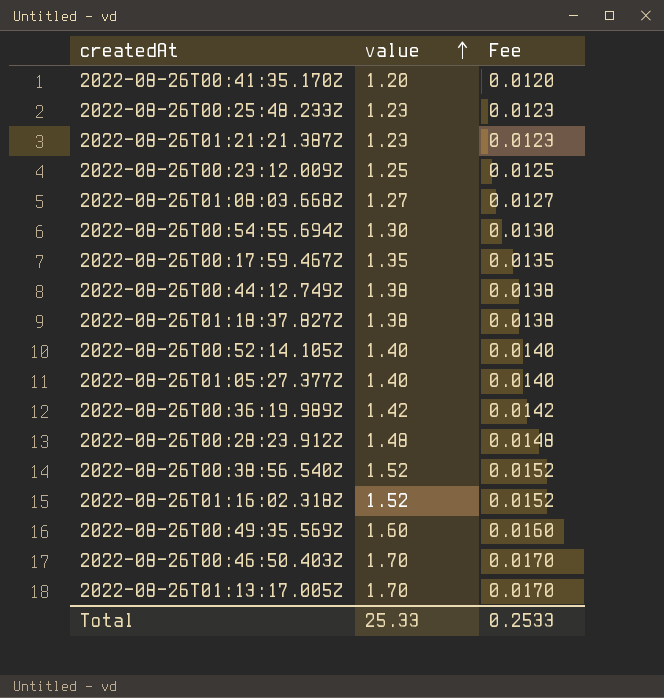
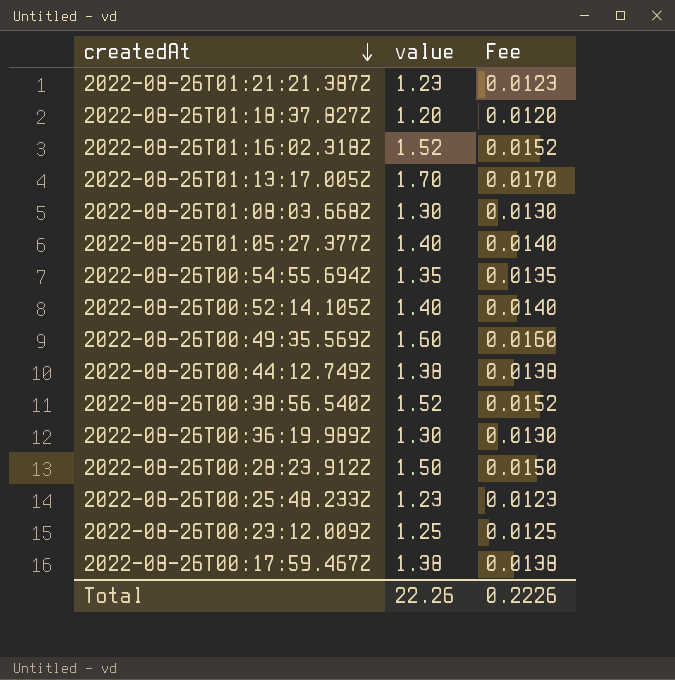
row order: value ascending -> createdAt descending
row 2022-08-26T00:41:35.170Z: 1.20 | 0.0120 -> none
row 2022-08-26T00:46:50.403Z: 1.70 | 0.0170 -> none
2022-08-26T01:18:37.827Z | value: 1.38 -> 1.20
2022-08-26T01:18:37.827Z | Fee: 0.0138 -> 0.0120
2022-08-26T01:08:03.668Z | value: 1.27 -> 1.30
2022-08-26T01:08:03.668Z | Fee: 0.0127 -> 0.0130
2022-08-26T00:54:55.694Z | value: 1.30 -> 1.35
2022-08-26T00:54:55.694Z | Fee: 0.0130 -> 0.0135
2022-08-26T00:36:19.989Z | value: 1.42 -> 1.30
2022-08-26T00:36:19.989Z | Fee: 0.0142 -> 0.0130
2022-08-26T00:28:23.912Z | value: 1.48 -> 1.50
2022-08-26T00:28:23.912Z | Fee: 0.0148 -> 0.0150
2022-08-26T00:17:59.467Z | value: 1.35 -> 1.38
2022-08-26T00:17:59.467Z | Fee: 0.0135 -> 0.0138
Total | value: 25.33 -> 22.26
Total | Fee: 0.2533 -> 0.2226

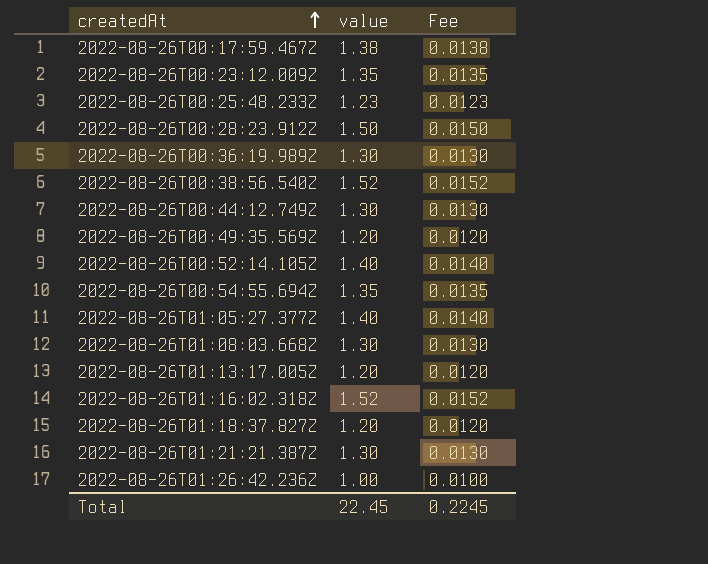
row order: createdAt descending -> createdAt ascending
2022-08-26T00:23:12.009Z | value: 1.25 -> 1.35
2022-08-26T00:23:12.009Z | Fee: 0.0125 -> 0.0135
2022-08-26T00:44:12.749Z | value: 1.38 -> 1.30
2022-08-26T00:44:12.749Z | Fee: 0.0138 -> 0.0130
2022-08-26T00:49:35.569Z | value: 1.60 -> 1.20
2022-08-26T00:49:35.569Z | Fee: 0.0160 -> 0.0120
2022-08-26T01:13:17.005Z | value: 1.70 -> 1.20
2022-08-26T01:13:17.005Z | Fee: 0.0170 -> 0.0120
2022-08-26T01:21:21.387Z | value: 1.23 -> 1.30
2022-08-26T01:21:21.387Z | Fee: 0.0123 -> 0.0130
row 2022-08-26T01:26:42.236Z: none -> 1.00 | 0.0100
Total | value: 22.26 -> 22.45
Total | Fee: 0.2226 -> 0.2245

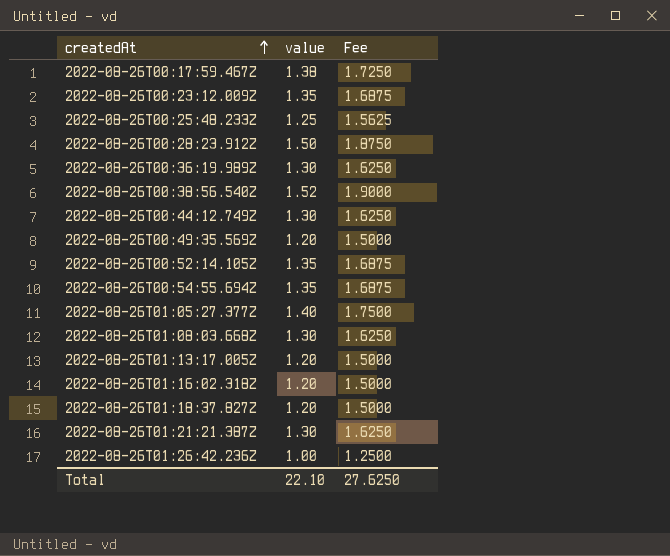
column Fee | formula: [value] * 0.01 -> [value] * 1.25
2022-08-26T00:25:48.233Z | value: 1.23 -> 1.25
2022-08-26T00:52:14.105Z | value: 1.40 -> 1.35
2022-08-26T01:16:02.318Z | value: 1.52 -> 1.20
Total | value: 22.45 -> 22.10
Total | Fee: 0.2245 -> 27.6250

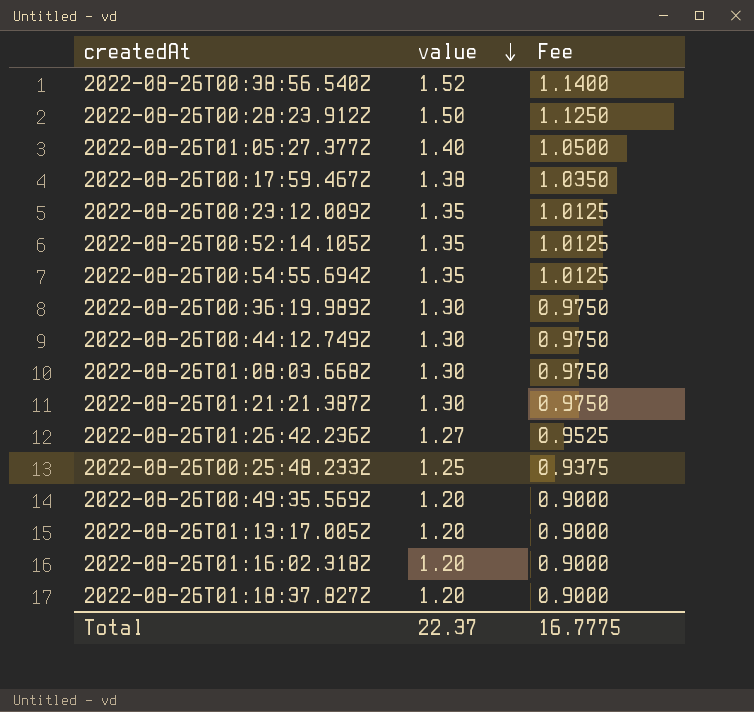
row order: createdAt ascending -> value descending
column Fee | formula: [value] * 1.25 -> [value] * 0.75
2022-08-26T01:26:42.236Z | value: 1.00 -> 1.27
Total | value: 22.10 -> 22.37
Total | Fee: 27.6250 -> 16.7775

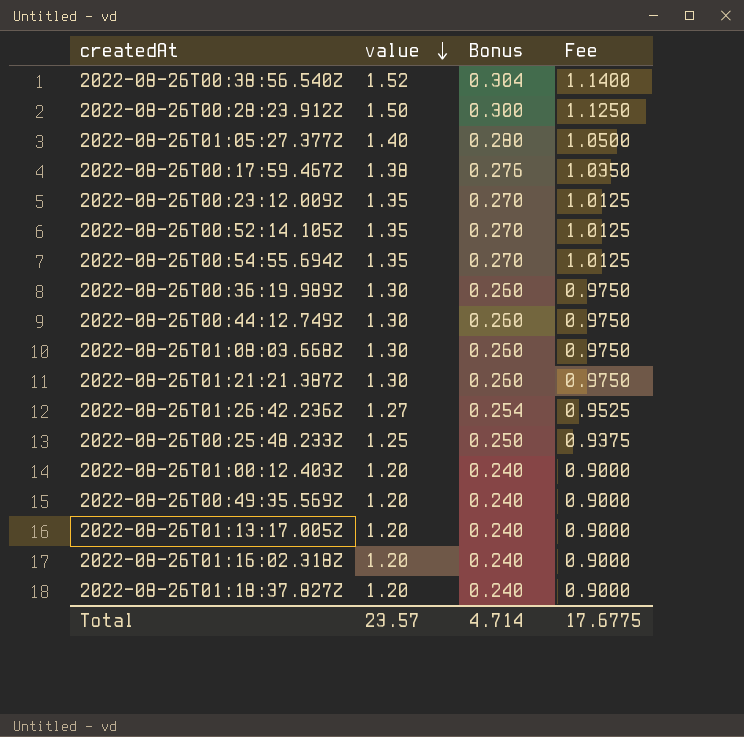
column Bonus | formula: none -> [value] * 0.2
row 2022-08-26T01:00:12.403Z: none -> 1.20 | 0.240 | 0.9000
Total | value: 22.37 -> 23.57
Total | Fee: 16.7775 -> 17.6775

